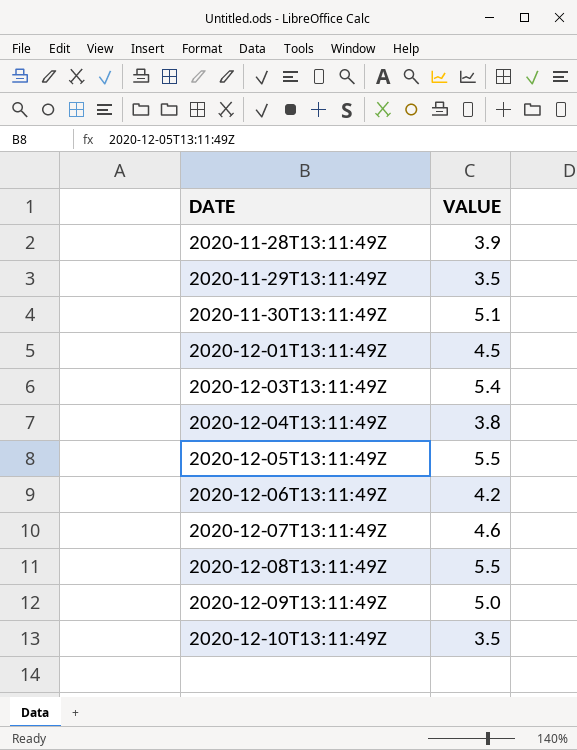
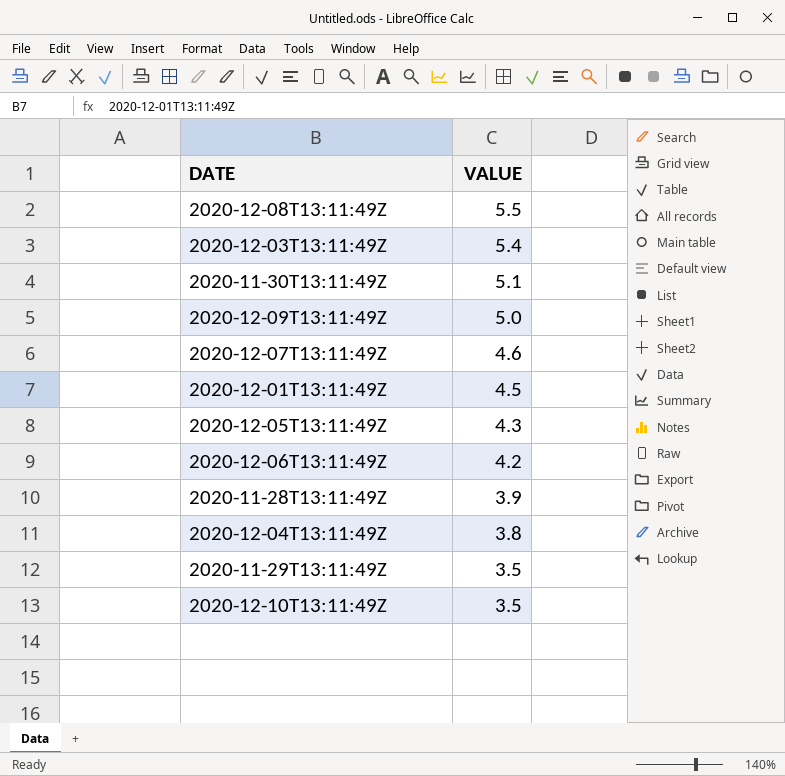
row order: DATE ascending -> VALUE descending
2020-12-05T13:11:49Z | VALUE: 5.5 -> 4.3

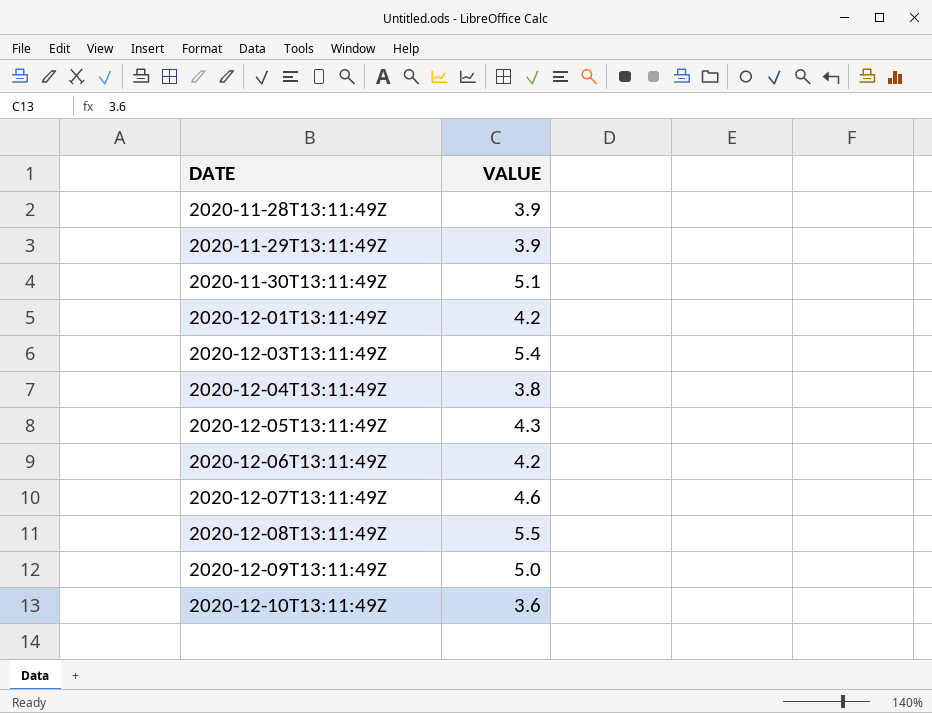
row order: VALUE descending -> DATE ascending
2020-11-29T13:11:49Z | VALUE: 3.5 -> 3.9
2020-12-01T13:11:49Z | VALUE: 4.5 -> 4.2
2020-12-10T13:11:49Z | VALUE: 3.5 -> 3.6

